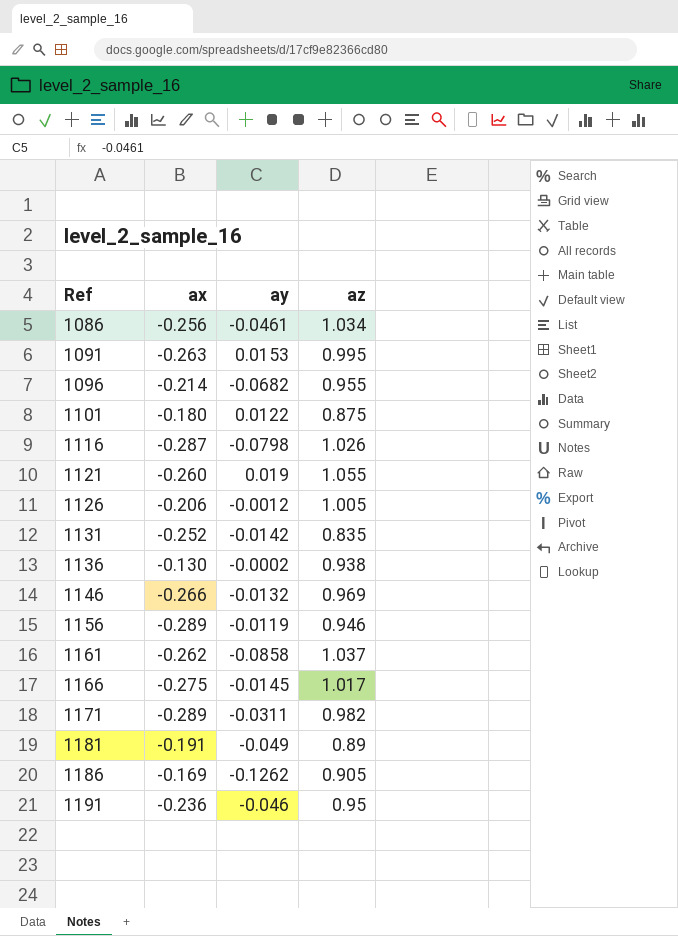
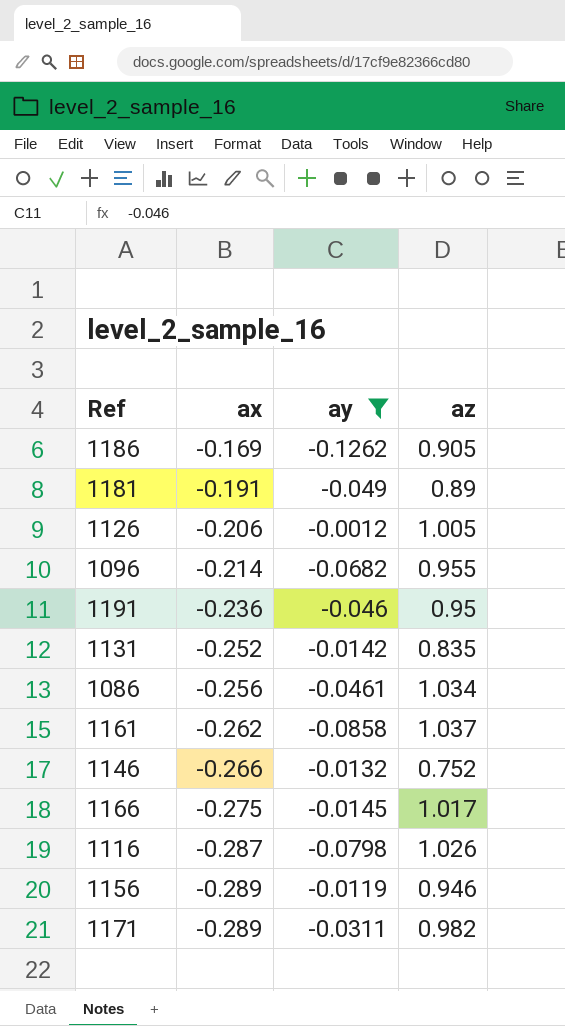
filter: none -> ay <= -0.0012
row order: Ref ascending -> ax descending
1146 | az: 0.969 -> 0.752

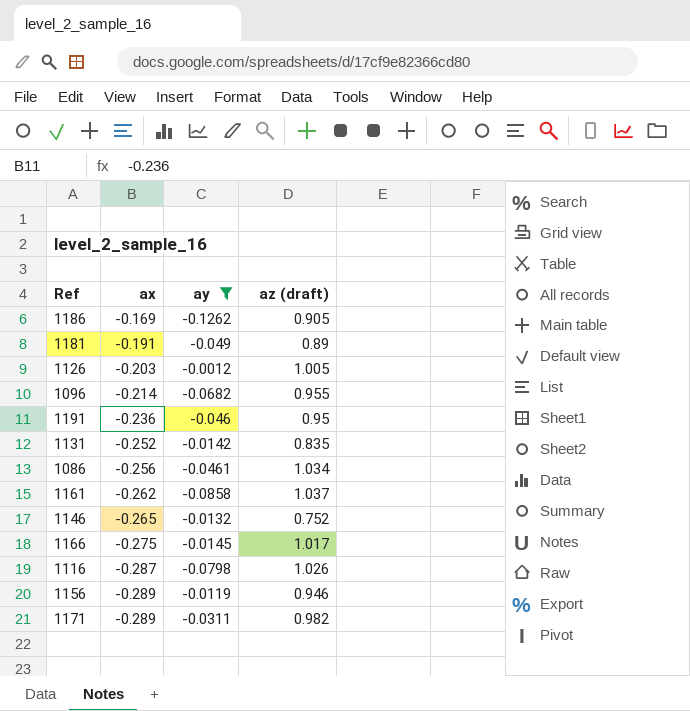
column name: az -> az (draft)
1126 | ax: -0.206 -> -0.203
1146 | ax: -0.266 -> -0.265

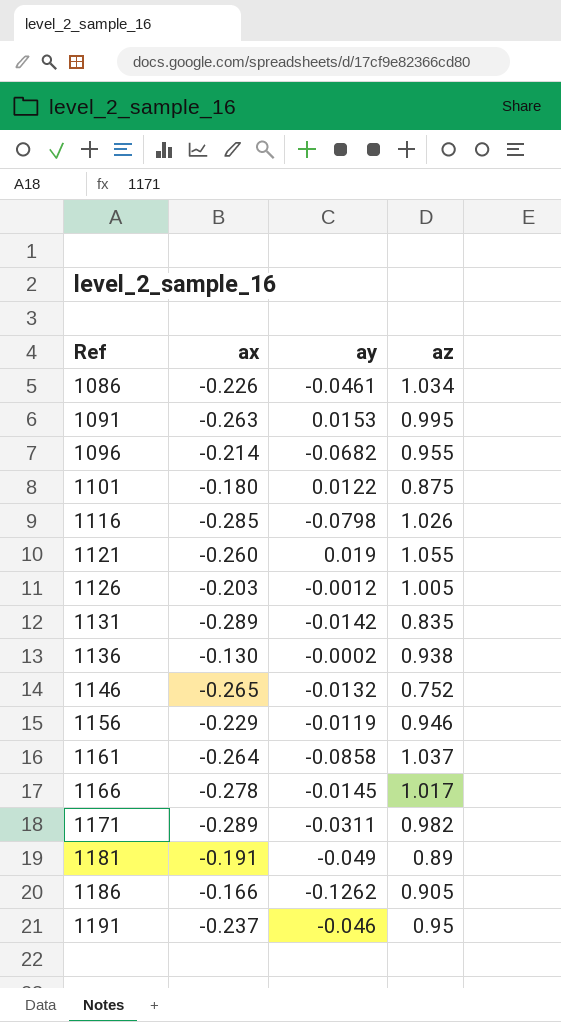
filter: ay <= -0.0012 -> none
row order: ax descending -> Ref ascending
column name: az (draft) -> az
1086 | ax: -0.256 -> -0.226
1116 | ax: -0.287 -> -0.285
1131 | ax: -0.252 -> -0.289
1156 | ax: -0.289 -> -0.229
1161 | ax: -0.262 -> -0.264
1166 | ax: -0.275 -> -0.278
1186 | ax: -0.169 -> -0.166
1191 | ax: -0.236 -> -0.237

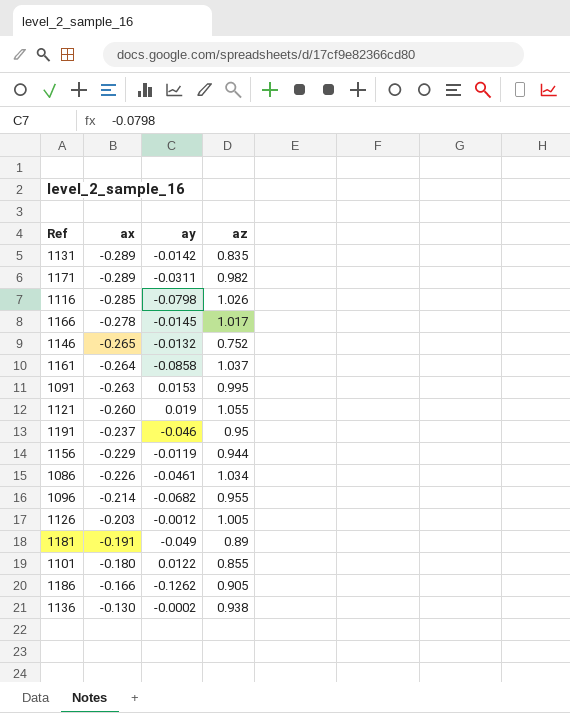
row order: Ref ascending -> ax ascending
1156 | az: 0.946 -> 0.944
1101 | az: 0.875 -> 0.855

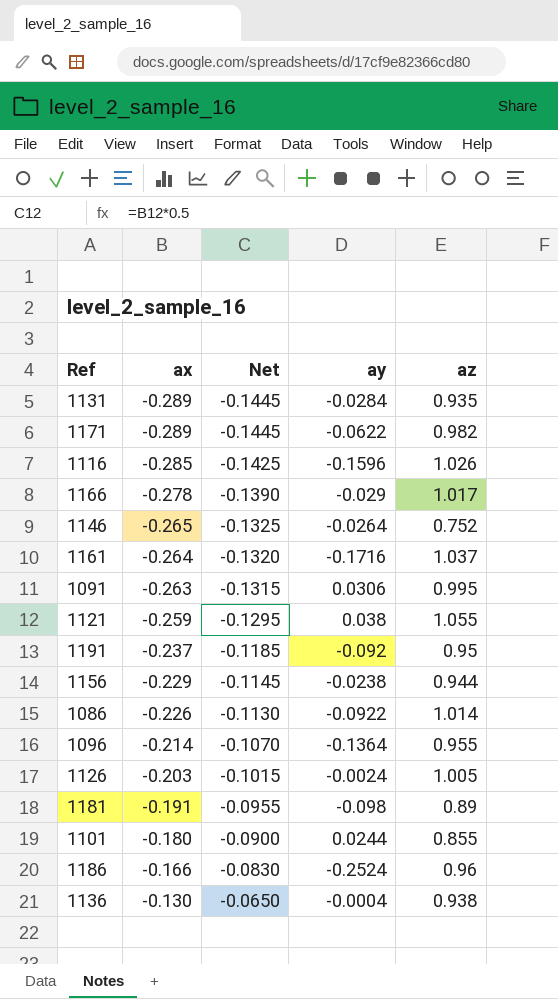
column Net | formula: none -> [ax] * 0.5
1131 | ay: -0.0142 -> -0.0284
1131 | az: 0.835 -> 0.935
1171 | ay: -0.0311 -> -0.0622
1116 | ay: -0.0798 -> -0.1596
1166 | ay: -0.0145 -> -0.029
1146 | ay: -0.0132 -> -0.0264
1161 | ay: -0.0858 -> -0.1716
1091 | ay: 0.0153 -> 0.0306
1121 | ax: -0.260 -> -0.259
1121 | ay: 0.019 -> 0.038
1191 | ay: -0.046 -> -0.092
1156 | ay: -0.0119 -> -0.0238
1086 | ay: -0.0461 -> -0.0922
1086 | az: 1.034 -> 1.014
1096 | ay: -0.0682 -> -0.1364
1126 | ay: -0.0012 -> -0.0024
1181 | ay: -0.049 -> -0.098
1101 | ay: 0.0122 -> 0.0244
1186 | ay: -0.1262 -> -0.2524
1186 | az: 0.905 -> 0.96
1136 | ay: -0.0002 -> -0.0004

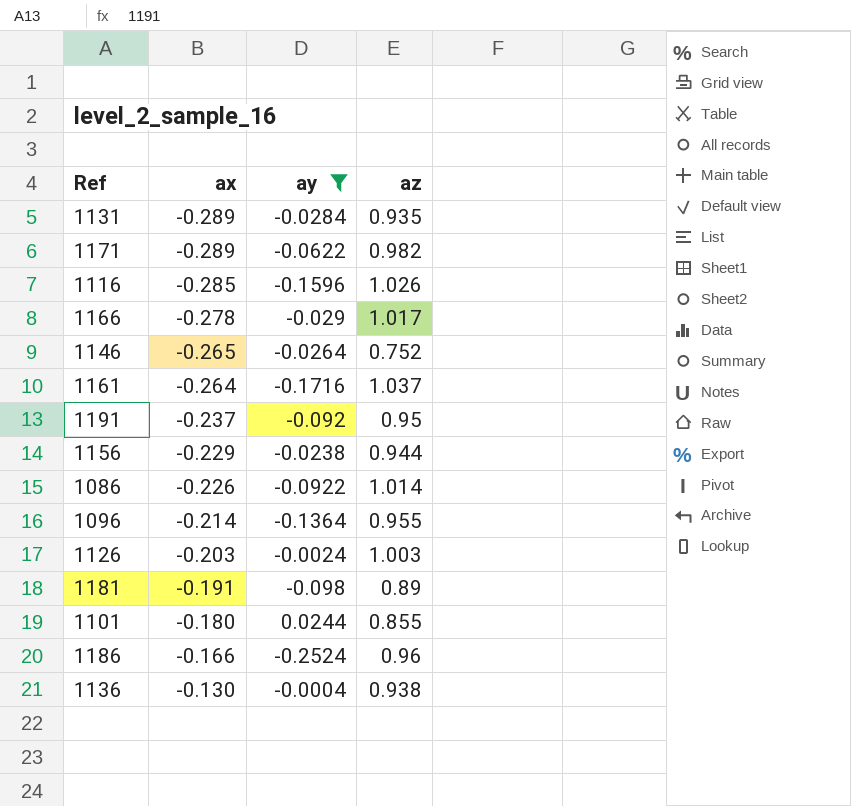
filter: none -> ay <= 0.0244
column Net | formula: [ax] * 0.5 -> none
1126 | az: 1.005 -> 1.003

